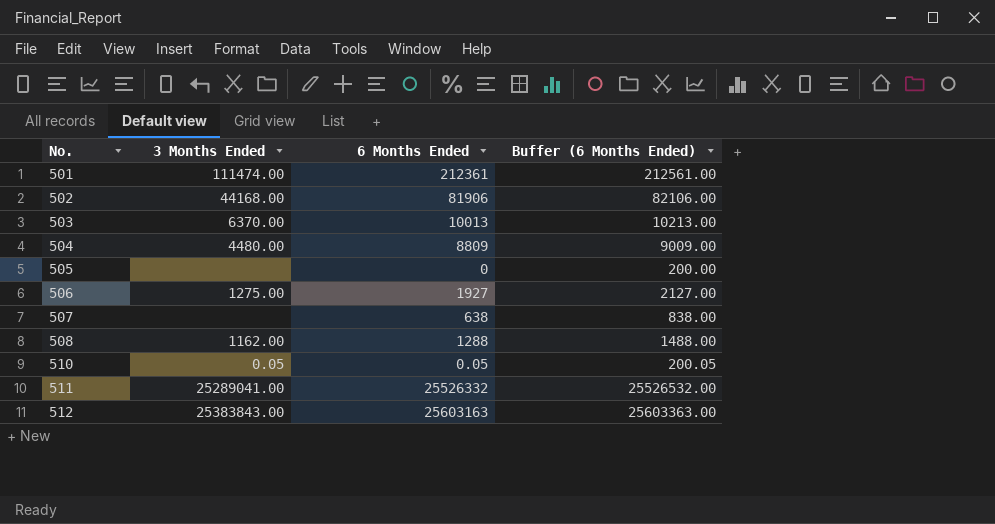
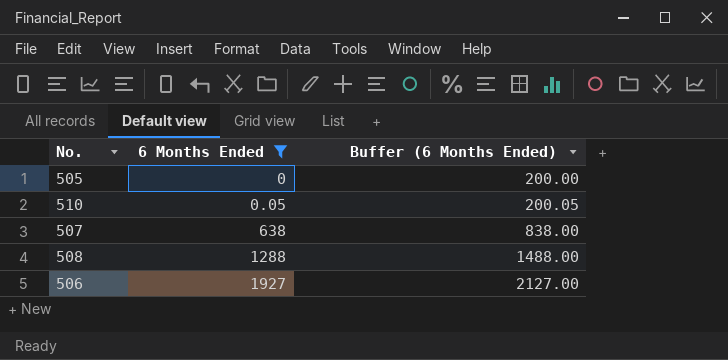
filter: none -> 6 Months Ended <= 1927
row order: No. ascending -> 6 Months Ended ascending
column 3 Months Ended | position: 2 -> none

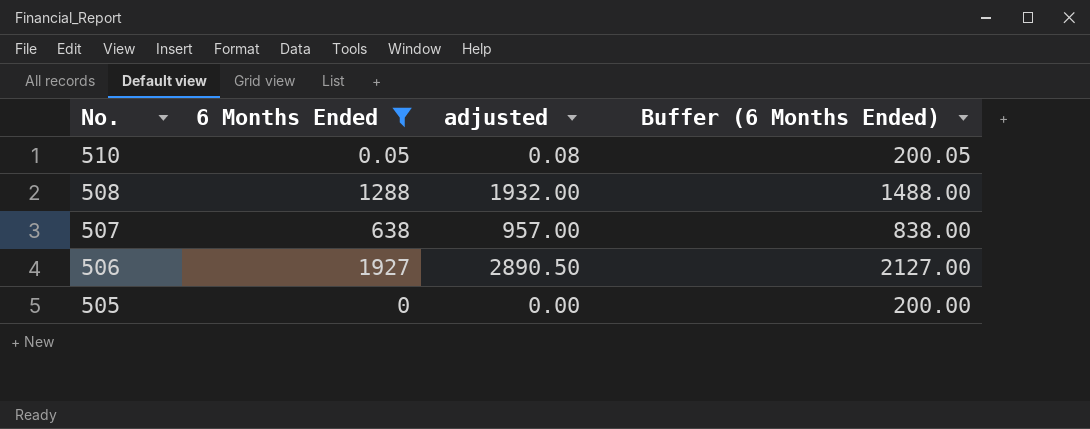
row order: 6 Months Ended ascending -> No. descending
column adjusted | formula: none -> [6 Months Ended] * 1.5

